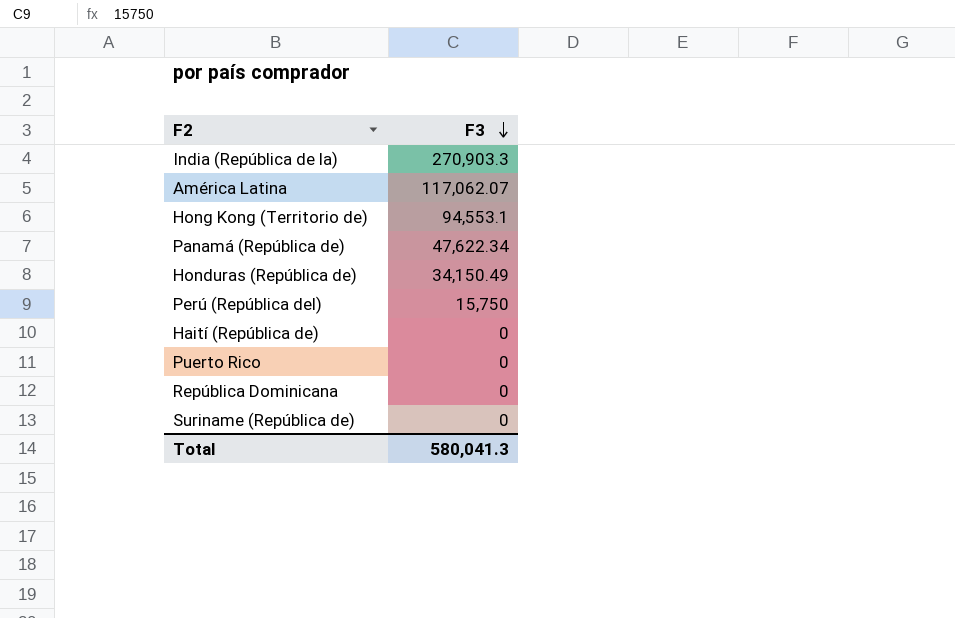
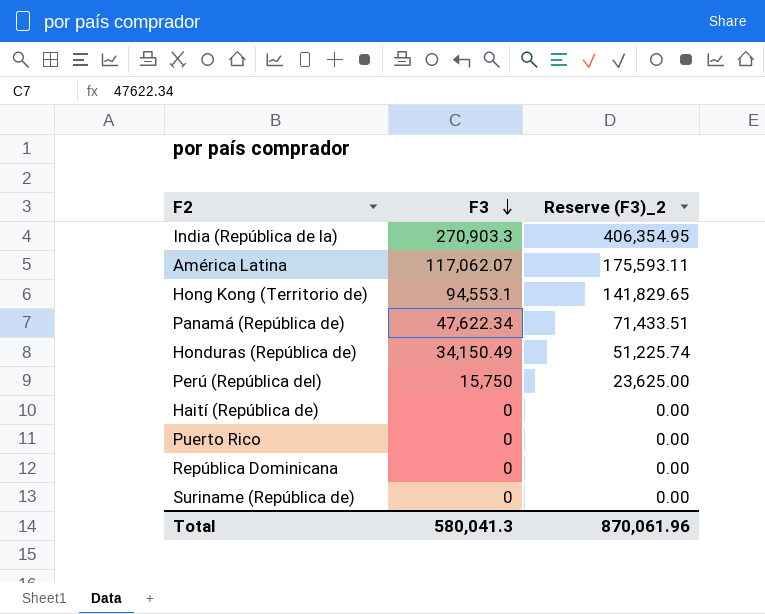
column Reserve (F3)_2 | formula: none -> [F3] * 1.5

